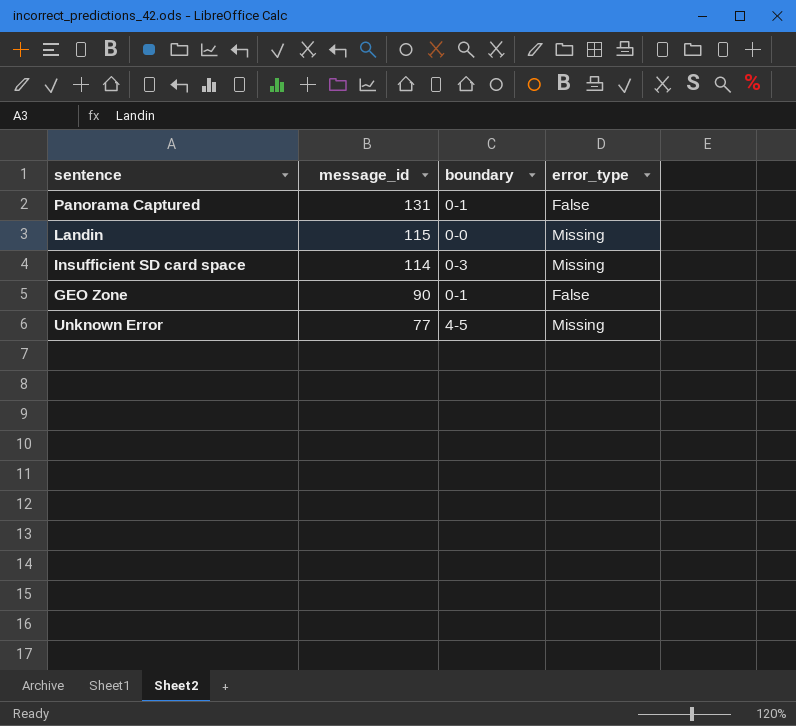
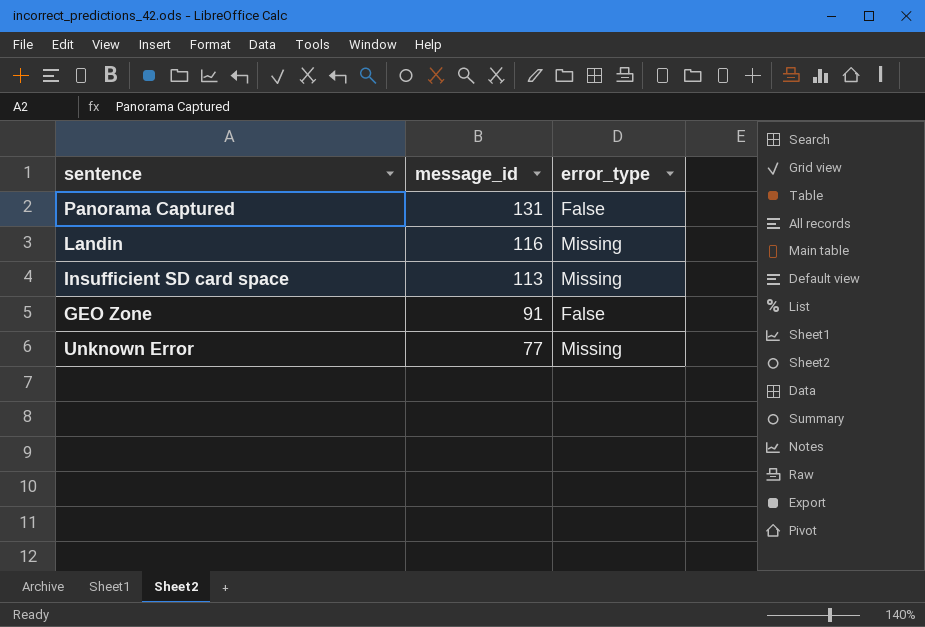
column boundary | position: 3 -> none
Landin | message_id: 115 -> 116
Insufficient SD card space | message_id: 114 -> 113
GEO Zone | message_id: 90 -> 91

